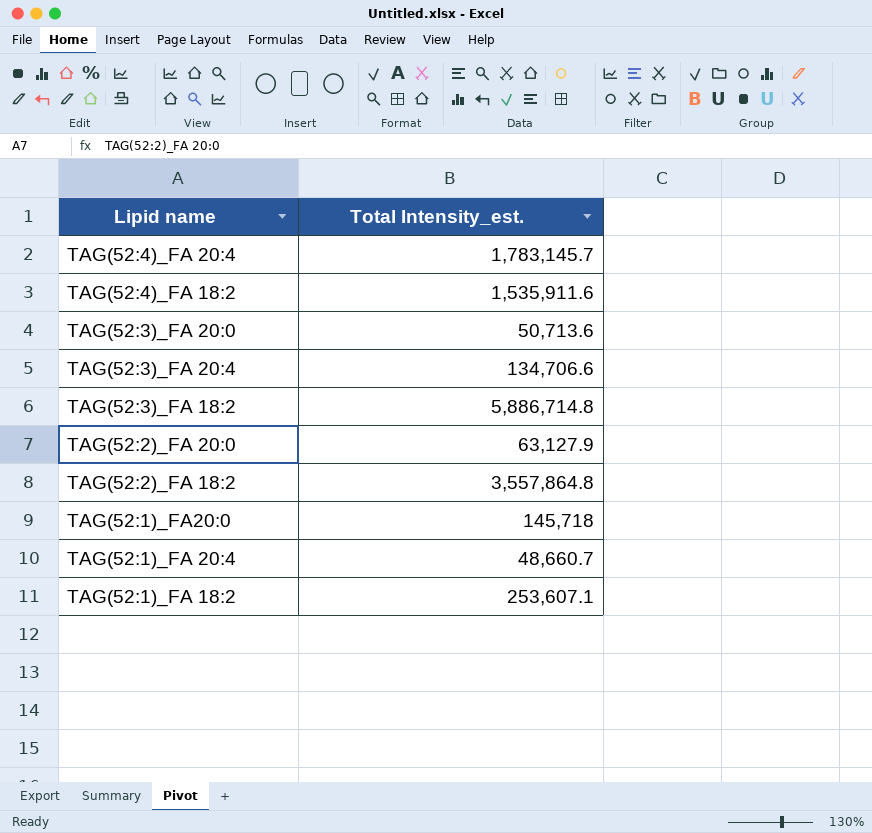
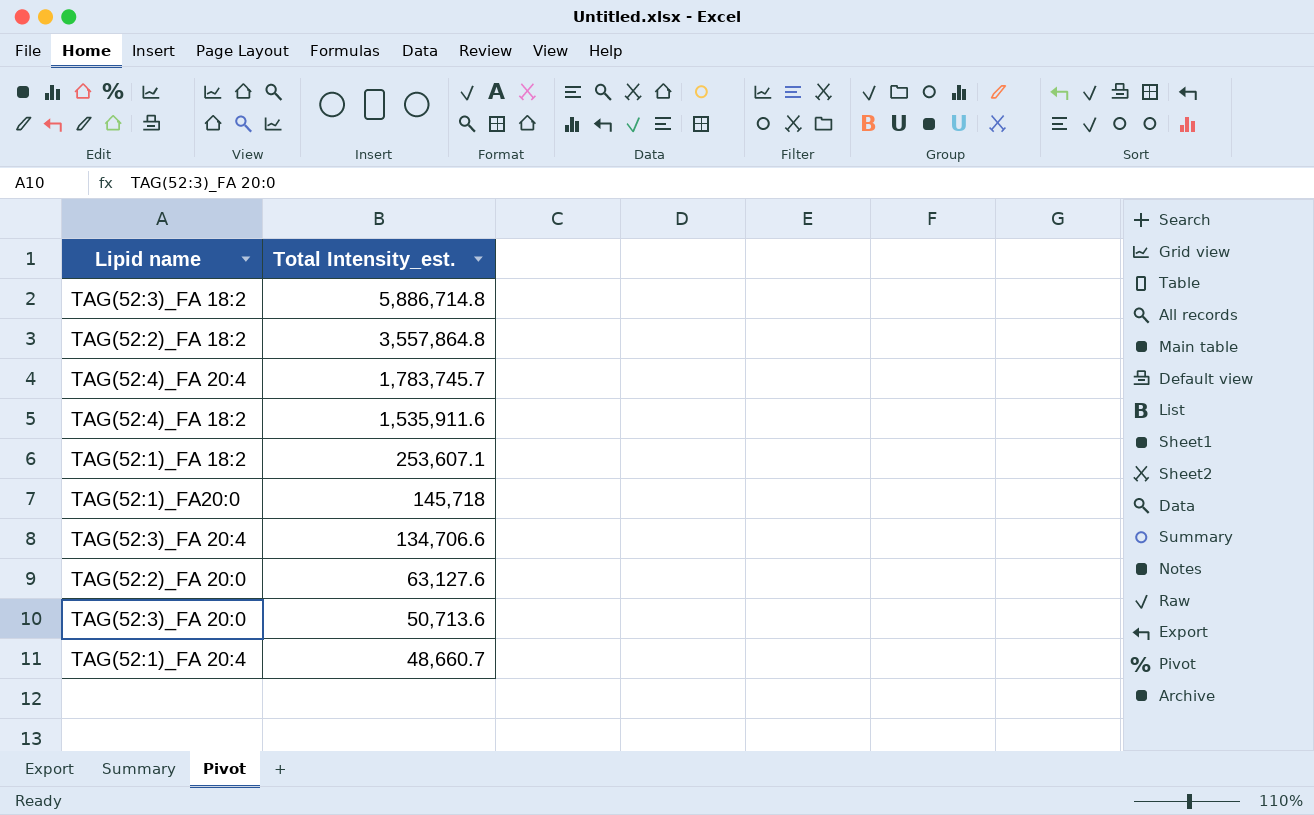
row order: none -> Total Intensity_est. descending
TAG(52:4)_FA 20:4 | Total Intensity_est.: 1,783,145.7 -> 1,783,745.7
TAG(52:2)_FA 20:0 | Total Intensity_est.: 63,127.9 -> 63,127.6

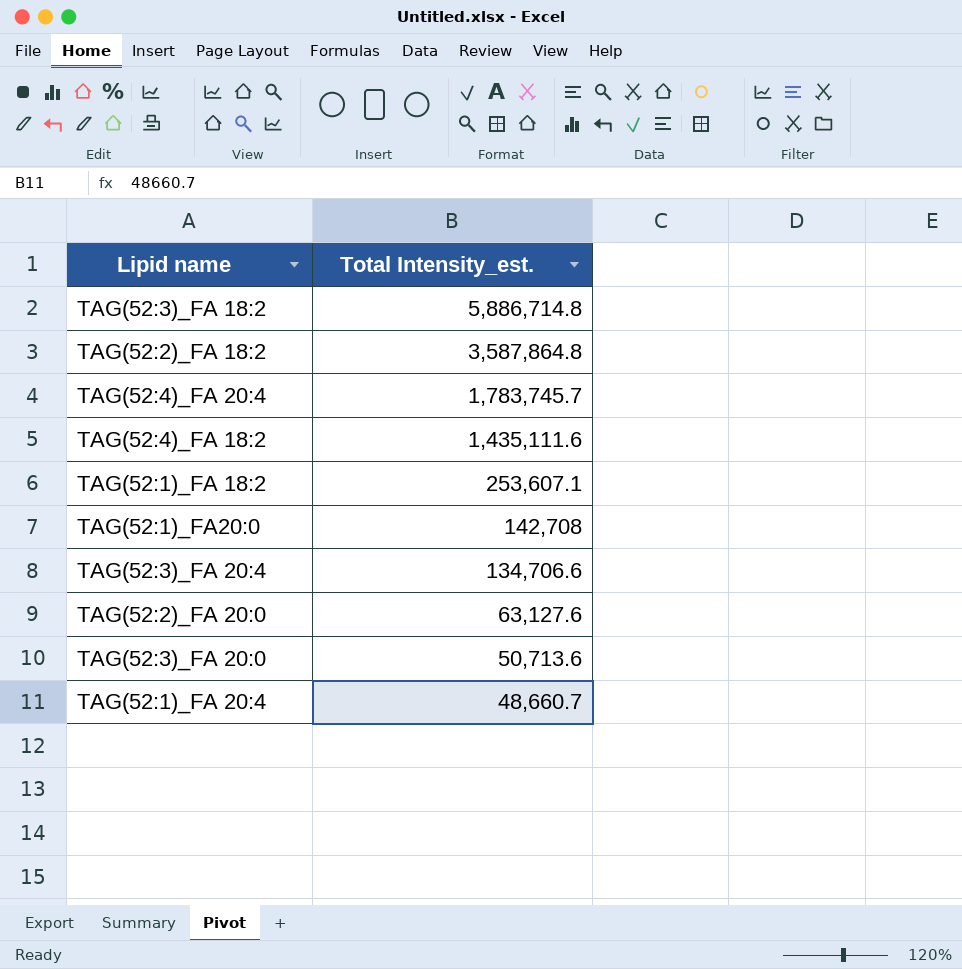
TAG(52:2)_FA 18:2 | Total Intensity_est.: 3,557,864.8 -> 3,587,864.8
TAG(52:4)_FA 18:2 | Total Intensity_est.: 1,535,911.6 -> 1,435,111.6
TAG(52:1)_FA20:0 | Total Intensity_est.: 145,718 -> 142,708

